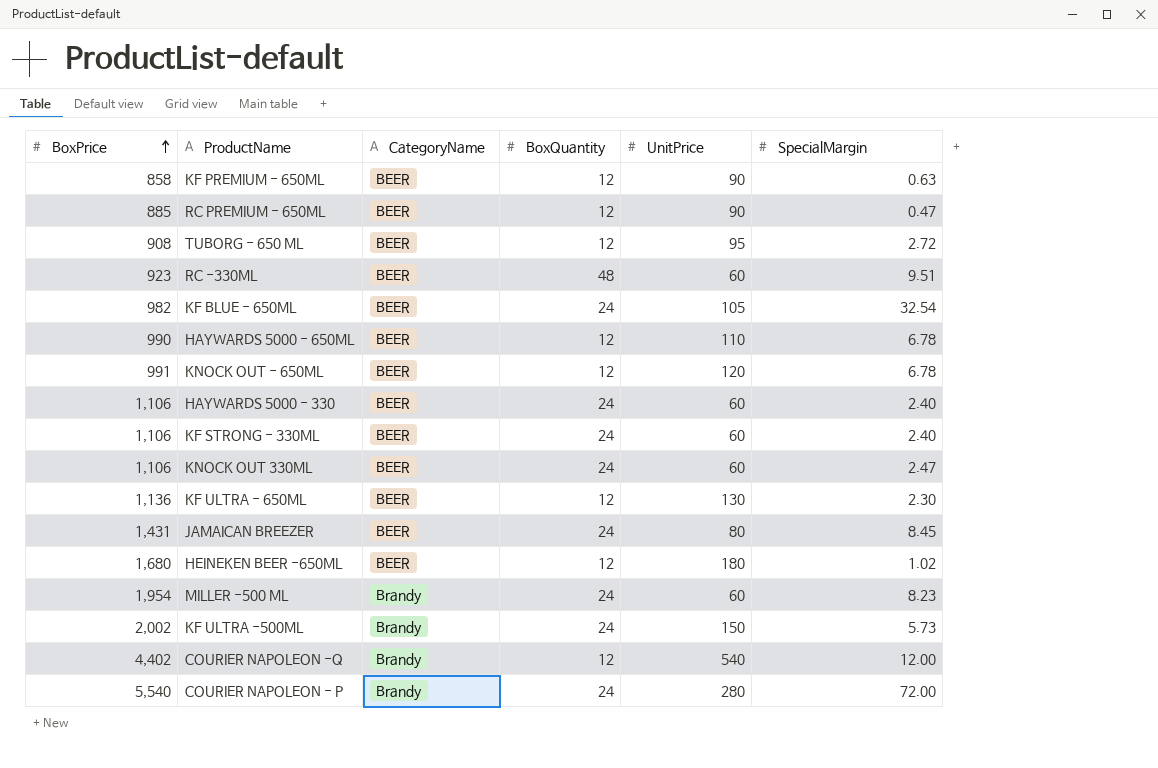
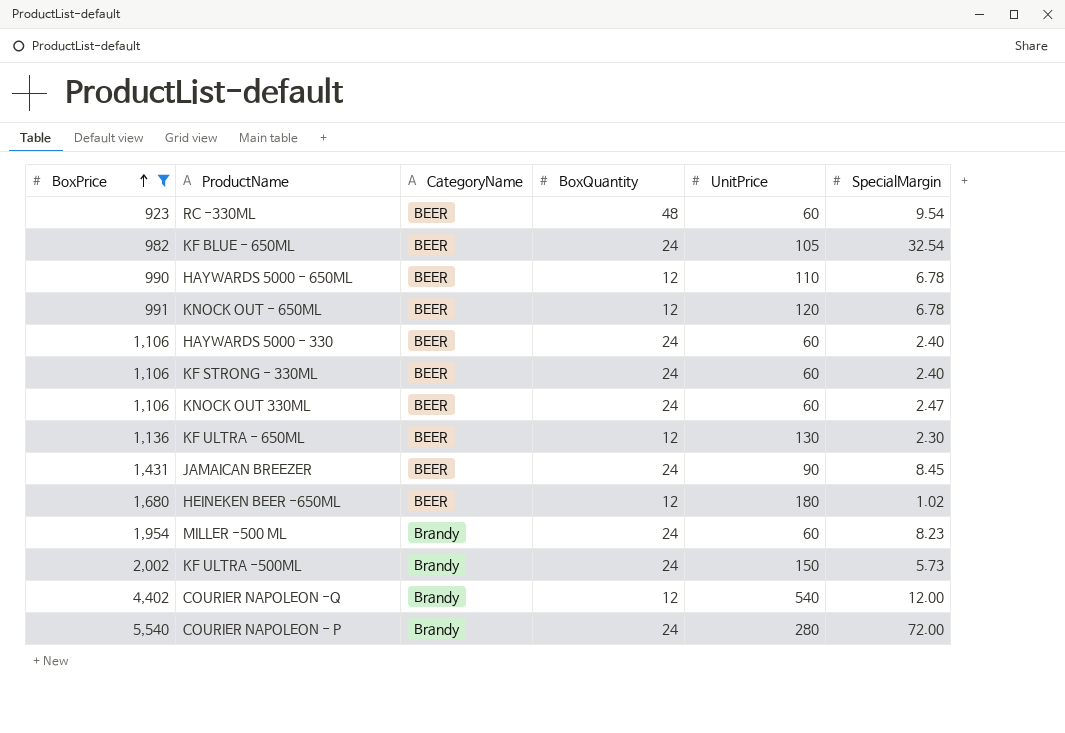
filter: none -> BoxPrice >= 923
RC -330ML | SpecialMargin: 9.51 -> 9.54
JAMAICAN BREEZER | UnitPrice: 80 -> 90

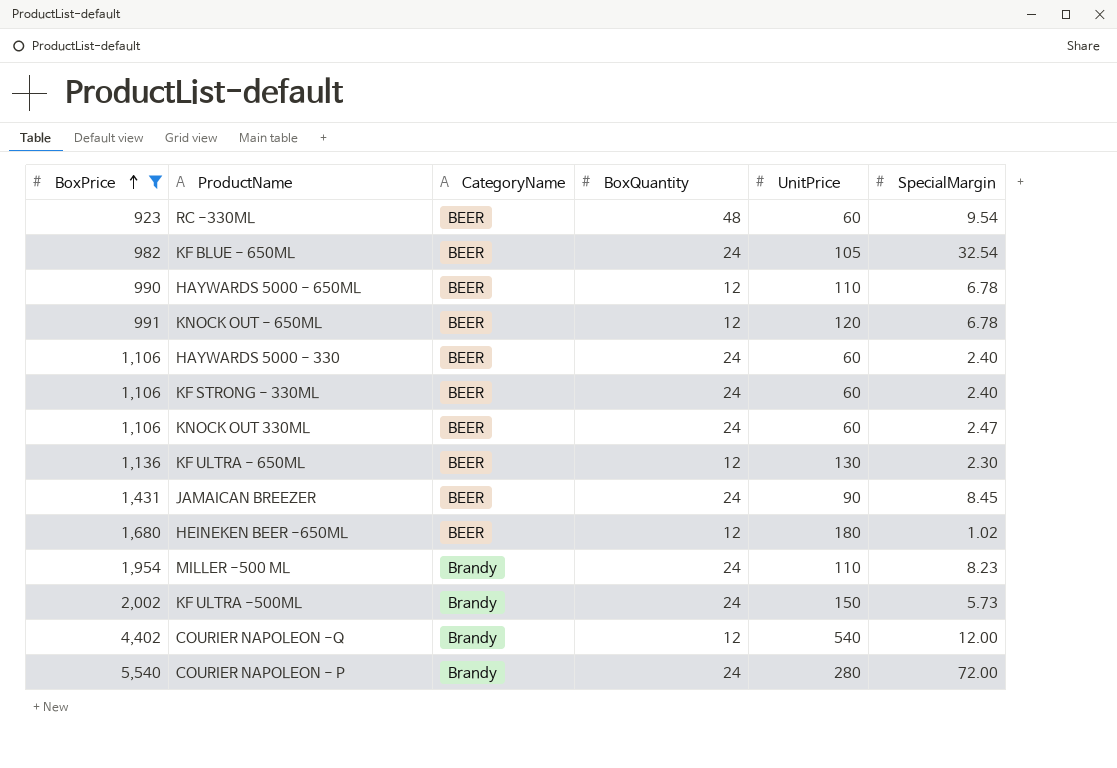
MILLER -500 ML | UnitPrice: 60 -> 110

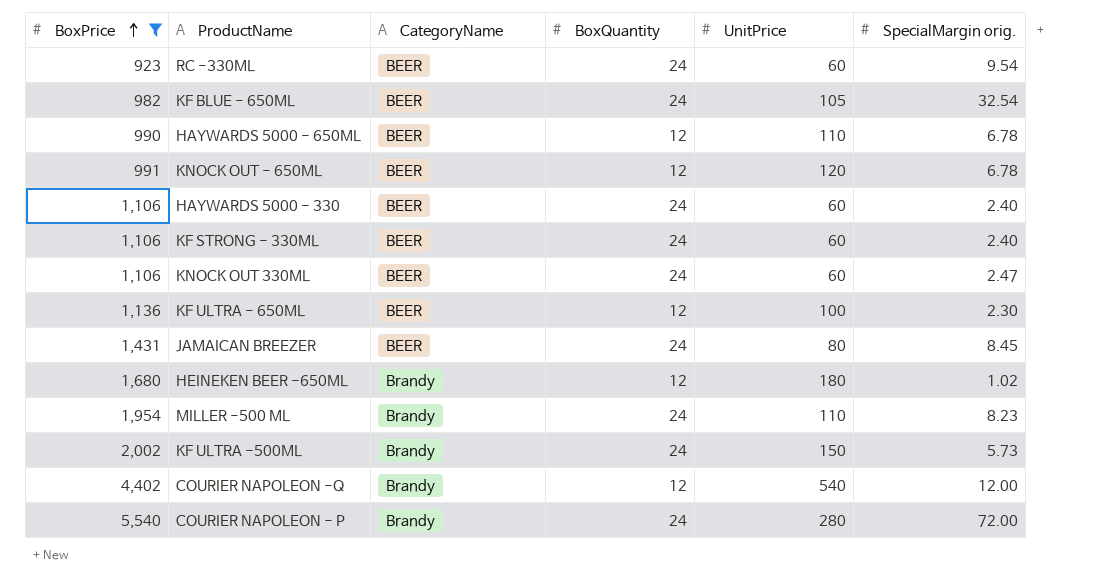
column name: SpecialMargin -> SpecialMargin orig.
RC -330ML | BoxQuantity: 48 -> 24
KF ULTRA - 650ML | UnitPrice: 130 -> 100
JAMAICAN BREEZER | UnitPrice: 90 -> 80
HEINEKEN BEER -650ML | CategoryName: BEER -> Brandy

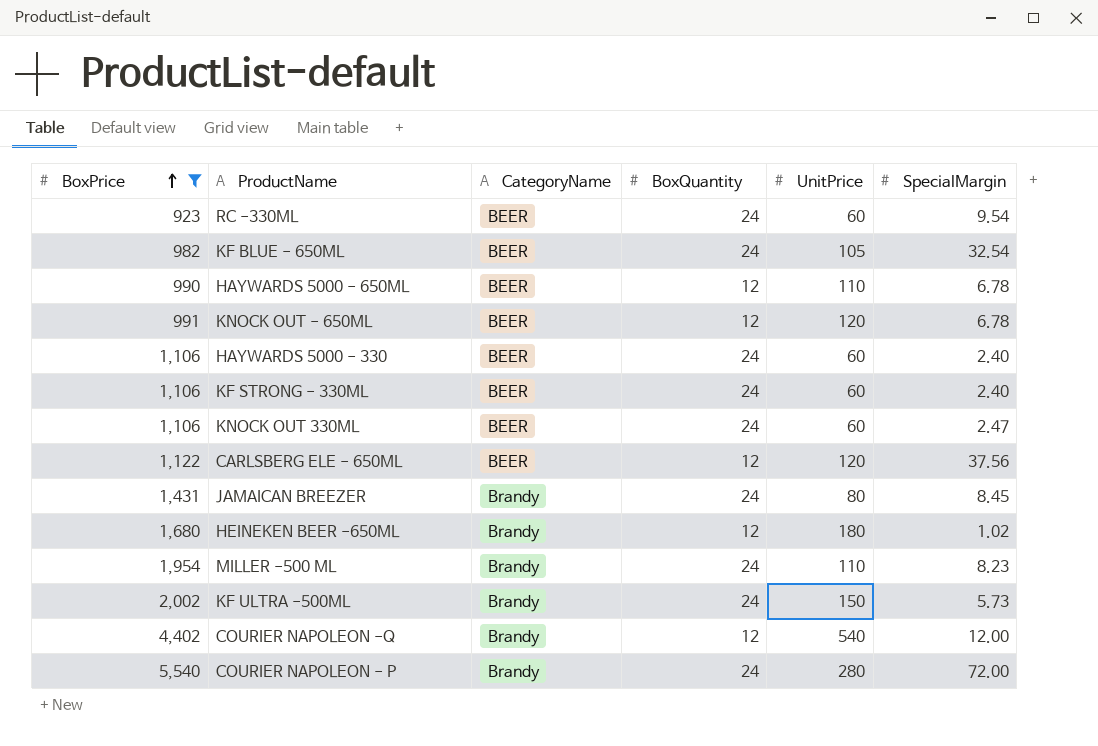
column name: SpecialMargin orig. -> SpecialMargin
row KF ULTRA - 650ML: 1,136 | BEER | 12 | 100 | 2.30 -> none
row CARLSBERG ELE - 650ML: none -> 1,122 | BEER | 12 | 120 | 37.56
JAMAICAN BREEZER | CategoryName: BEER -> Brandy

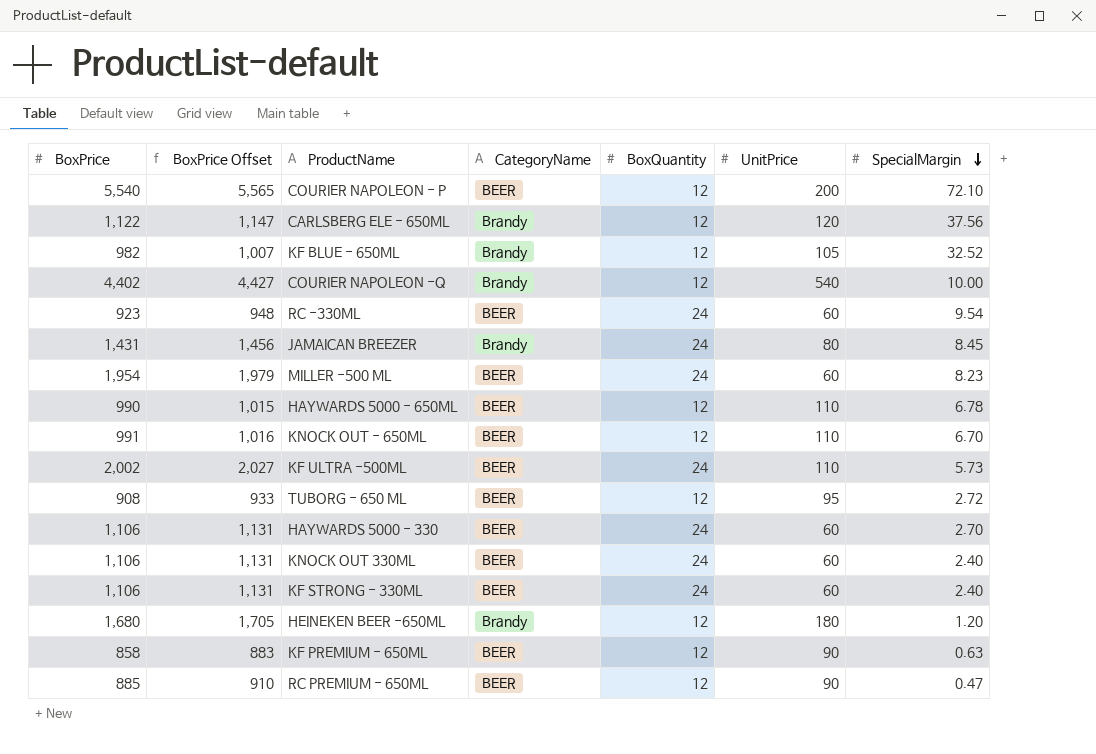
filter: BoxPrice >= 923 -> none
row order: BoxPrice ascending -> SpecialMargin descending
column BoxPrice Offset | formula: none -> [BoxPrice] + 25
COURIER NAPOLEON - P | CategoryName: Brandy -> BEER
COURIER NAPOLEON - P | BoxQuantity: 24 -> 12
COURIER NAPOLEON - P | UnitPrice: 280 -> 200
COURIER NAPOLEON - P | SpecialMargin: 72.00 -> 72.10
CARLSBERG ELE - 650ML | CategoryName: BEER -> Brandy
KF BLUE - 650ML | CategoryName: BEER -> Brandy
KF BLUE - 650ML | BoxQuantity: 24 -> 12
KF BLUE - 650ML | SpecialMargin: 32.54 -> 32.52
COURIER NAPOLEON -Q | SpecialMargin: 12.00 -> 10.00
MILLER -500 ML | CategoryName: Brandy -> BEER
MILLER -500 ML | UnitPrice: 110 -> 60
KNOCK OUT - 650ML | UnitPrice: 120 -> 110
KNOCK OUT - 650ML | SpecialMargin: 6.78 -> 6.70
KF ULTRA -500ML | CategoryName: Brandy -> BEER
KF ULTRA -500ML | UnitPrice: 150 -> 110
HAYWARDS 5000 - 330 | SpecialMargin: 2.40 -> 2.70
KNOCK OUT 330ML | SpecialMargin: 2.47 -> 2.40
HEINEKEN BEER -650ML | SpecialMargin: 1.02 -> 1.20

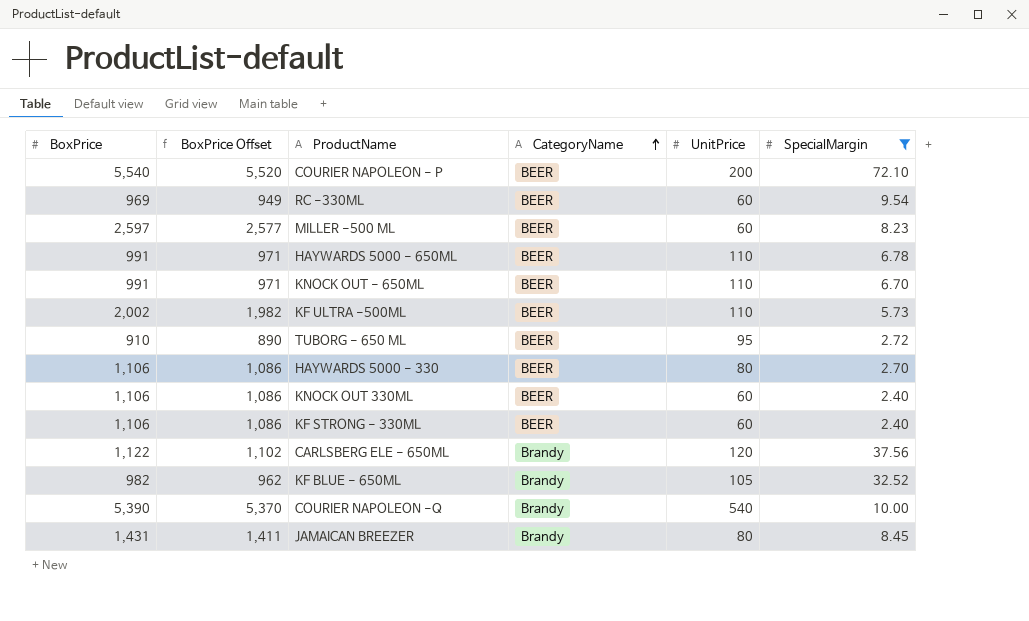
filter: none -> SpecialMargin >= 2.40
row order: SpecialMargin descending -> CategoryName ascending
column BoxQuantity | position: 5 -> none
column BoxPrice Offset | formula: [BoxPrice] + 25 -> [BoxPrice] - 20
RC -330ML | BoxPrice: 923 -> 969
MILLER -500 ML | BoxPrice: 1,954 -> 2,597
HAYWARDS 5000 - 650ML | BoxPrice: 990 -> 991
TUBORG - 650 ML | BoxPrice: 908 -> 910
HAYWARDS 5000 - 330 | UnitPrice: 60 -> 80
COURIER NAPOLEON -Q | BoxPrice: 4,402 -> 5,390

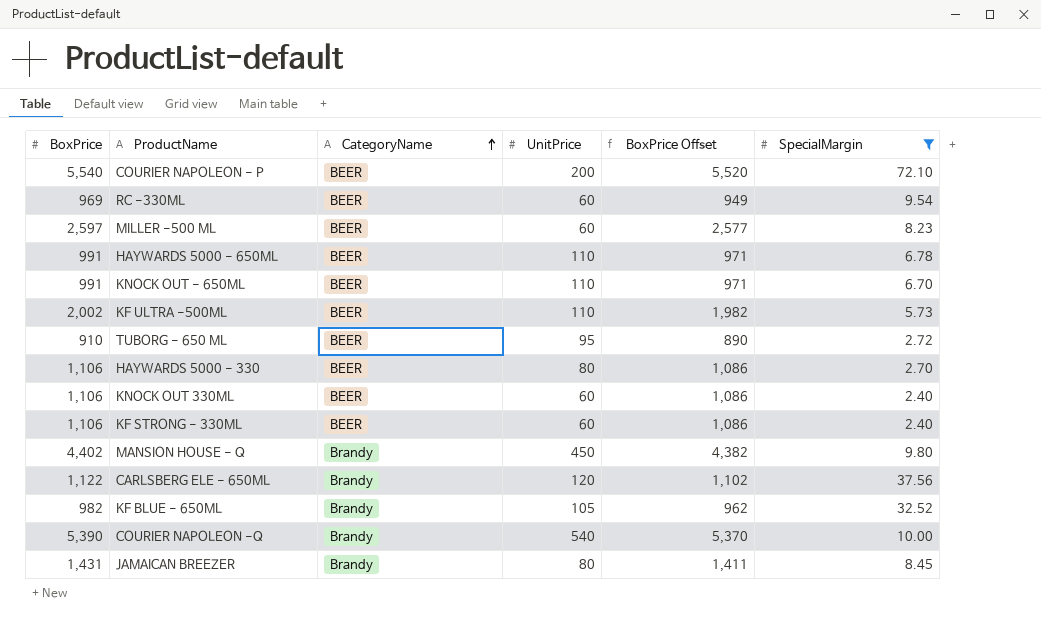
column BoxPrice Offset | position: 2 -> 5
row MANSION HOUSE - Q: none -> 4,402 | Brandy | 450 | 4,382 | 9.80

